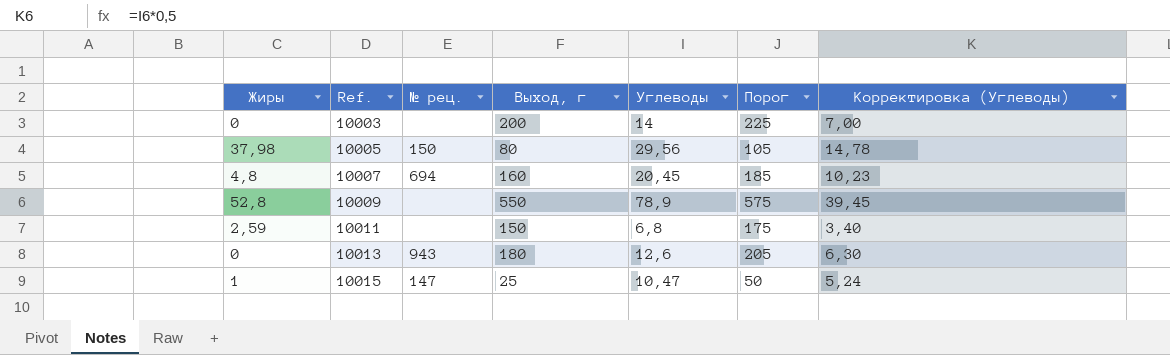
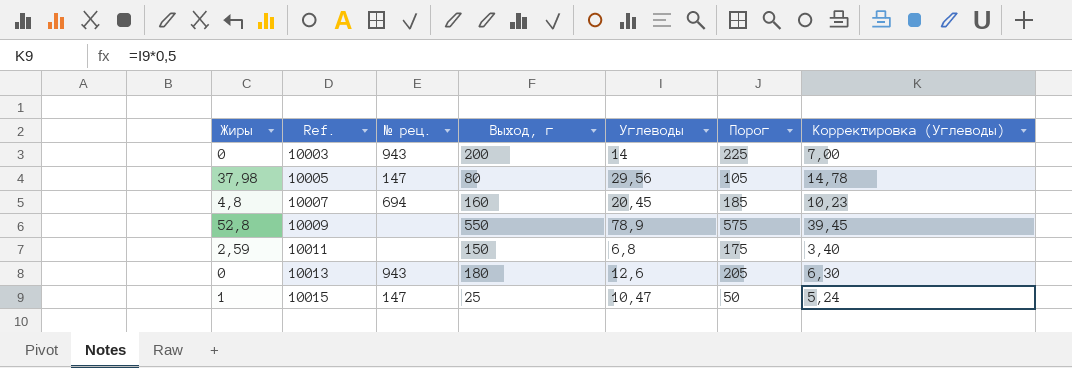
10003 | № рец.: none -> 943
10005 | № рец.: 150 -> 147

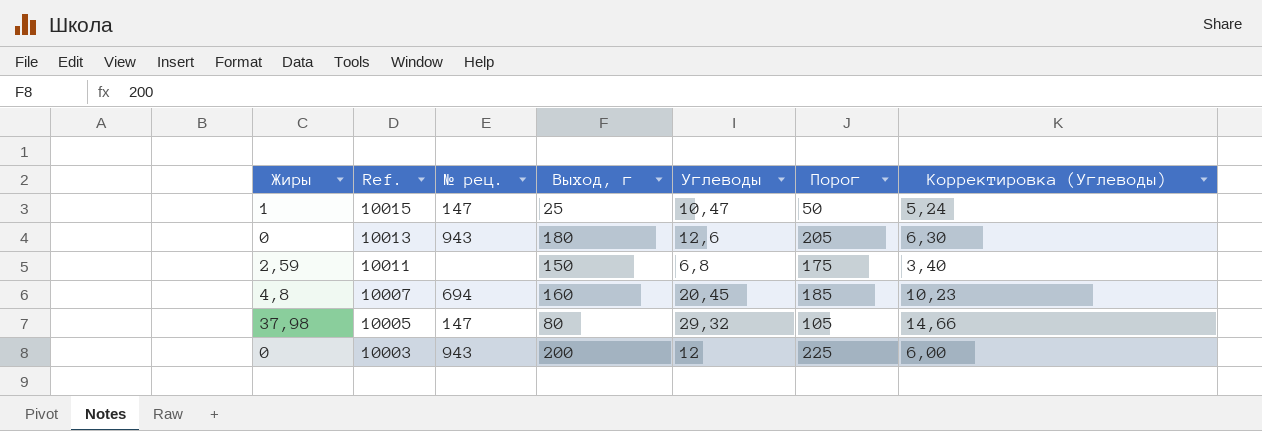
row order: Ref. ascending -> Ref. descending
row 10009: 52,8 | none | 550 | 78,9 | 575 | 39,45 -> none
10005 | Углеводы: 29,56 -> 29,32
10005 | Корректировка (Углеводы): 14,78 -> 14,66
10003 | Углеводы: 14 -> 12
10003 | Корректировка (Углеводы): 7,00 -> 6,00

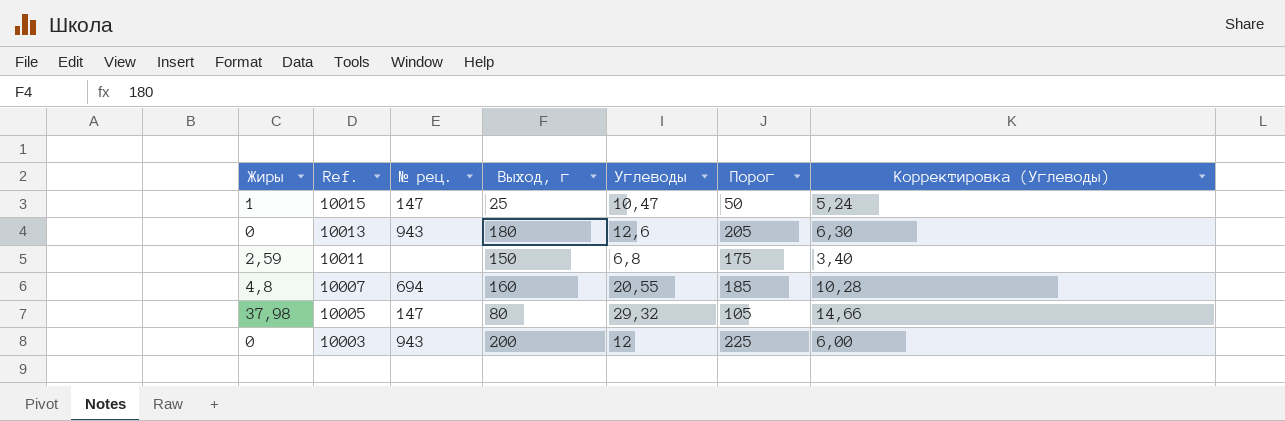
10007 | Углеводы: 20,45 -> 20,55
10007 | Корректировка (Углеводы): 10,23 -> 10,28

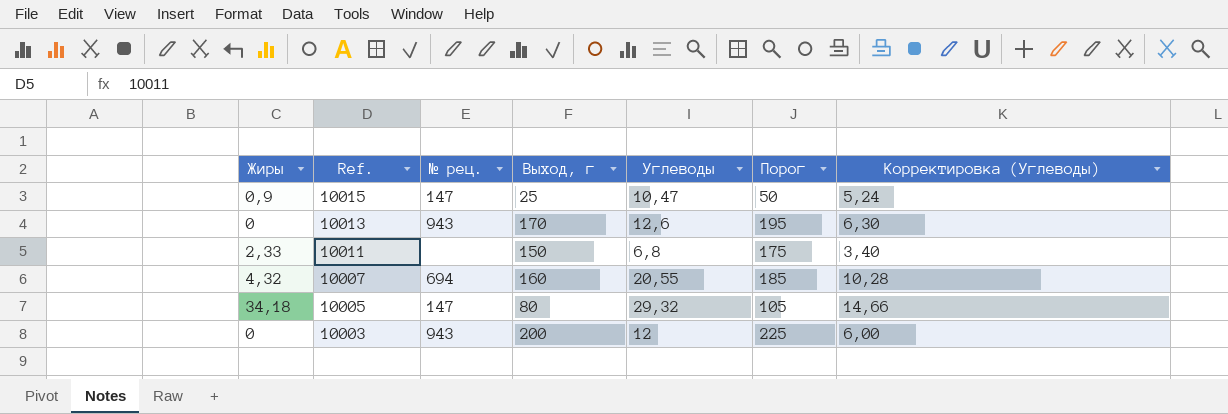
10015 | Жиры: 1 -> 0,9
10013 | Выход, г: 180 -> 170
10013 | Порог: 205 -> 195
10011 | Жиры: 2,59 -> 2,33
10007 | Жиры: 4,8 -> 4,32
10005 | Жиры: 37,98 -> 34,18

